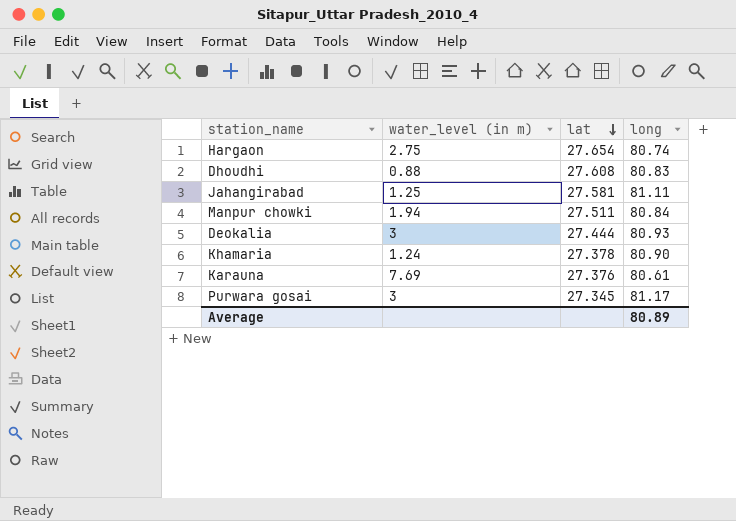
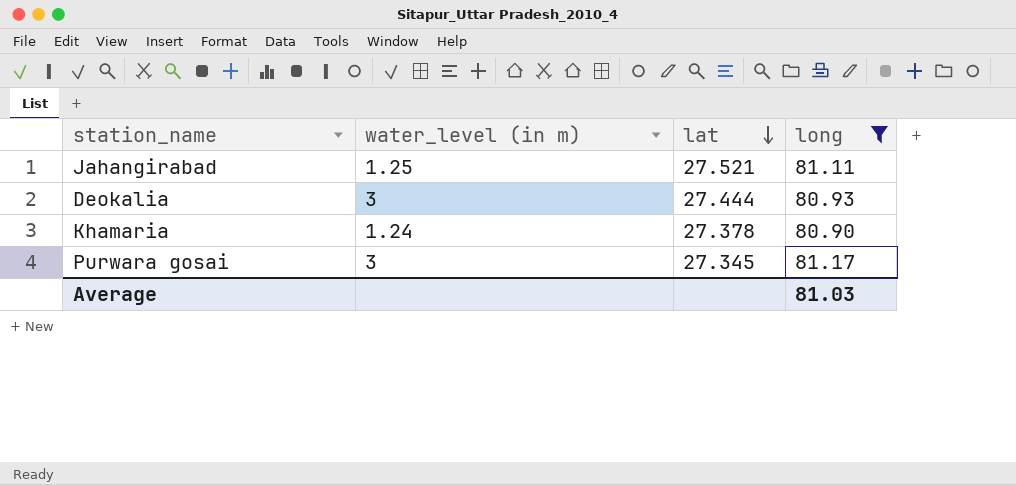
filter: none -> long >= 80.90
Jahangirabad | lat: 27.581 -> 27.521
Average | long: 80.89 -> 81.03

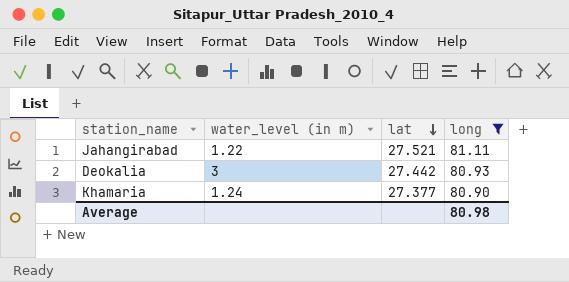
row Purwara gosai: 3 | 27.345 | 81.17 -> none
Jahangirabad | water_level (in m): 1.25 -> 1.22
Deokalia | lat: 27.444 -> 27.442
Khamaria | lat: 27.378 -> 27.377
Average | long: 81.03 -> 80.98

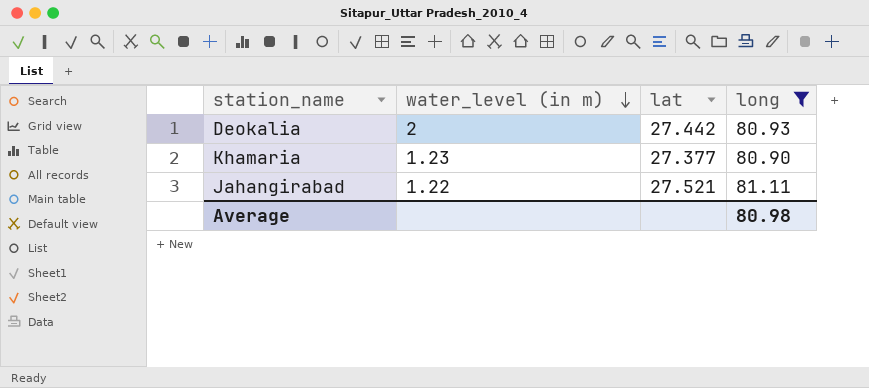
row order: lat descending -> water_level (in m) descending
Deokalia | water_level (in m): 3 -> 2
Khamaria | water_level (in m): 1.24 -> 1.23

